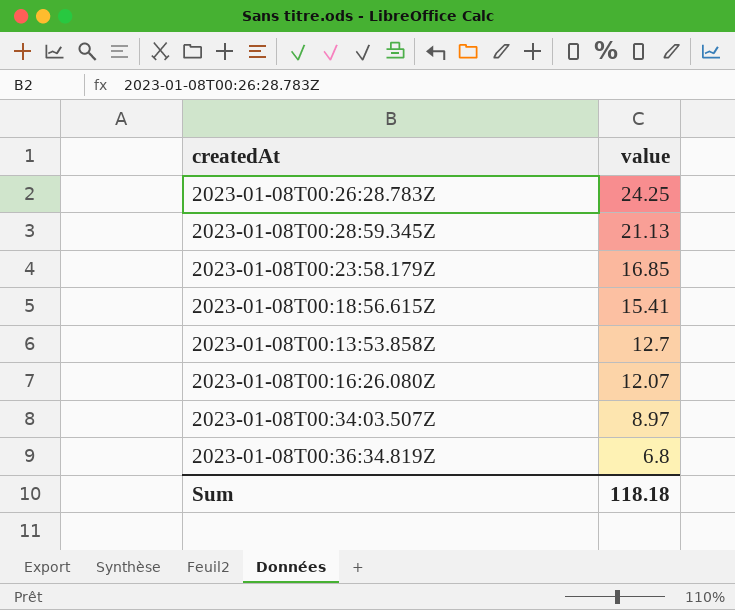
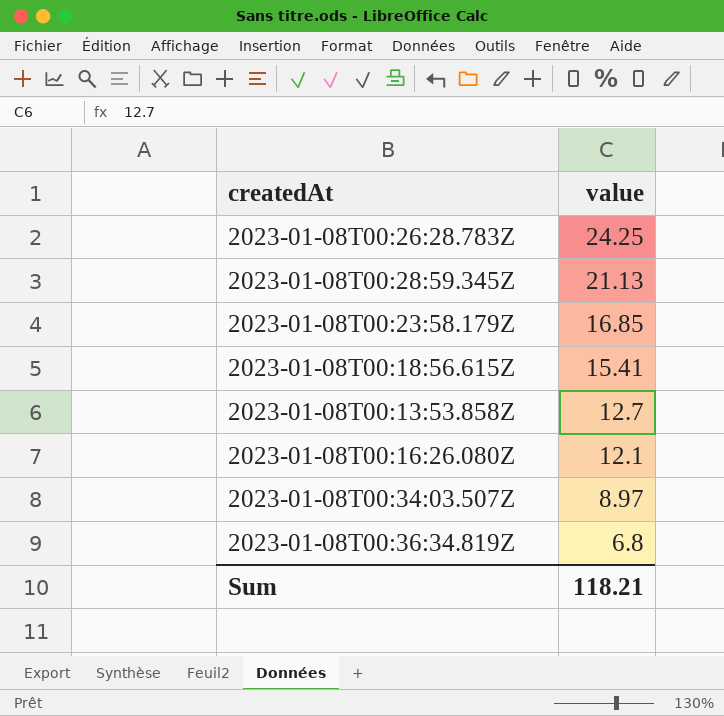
2023-01-08T00:16:26.080Z | value: 12.07 -> 12.1
Sum | value: 118.18 -> 118.21

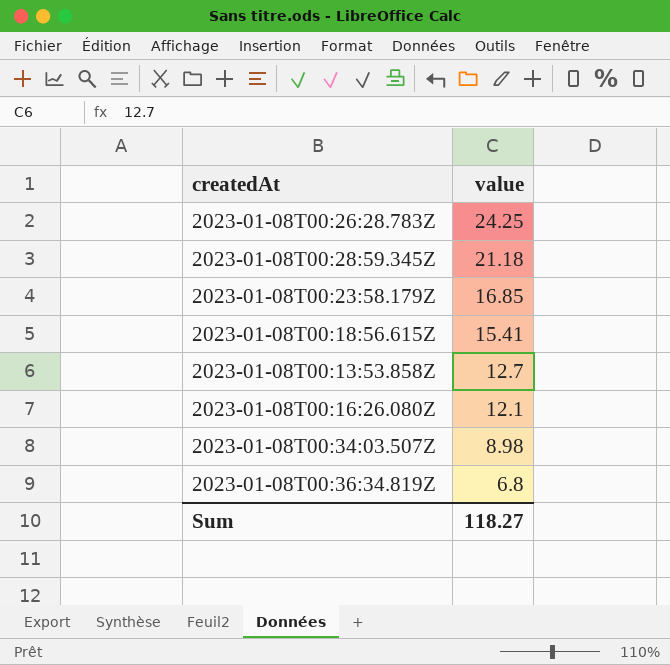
2023-01-08T00:28:59.345Z | value: 21.13 -> 21.18
2023-01-08T00:34:03.507Z | value: 8.97 -> 8.98
Sum | value: 118.21 -> 118.27

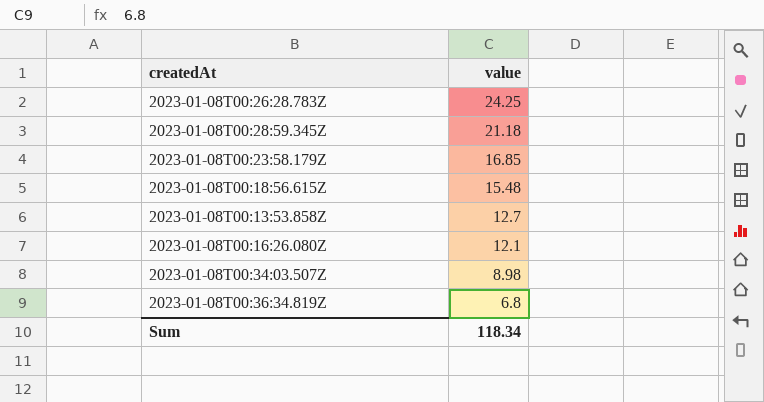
2023-01-08T00:18:56.615Z | value: 15.41 -> 15.48
Sum | value: 118.27 -> 118.34

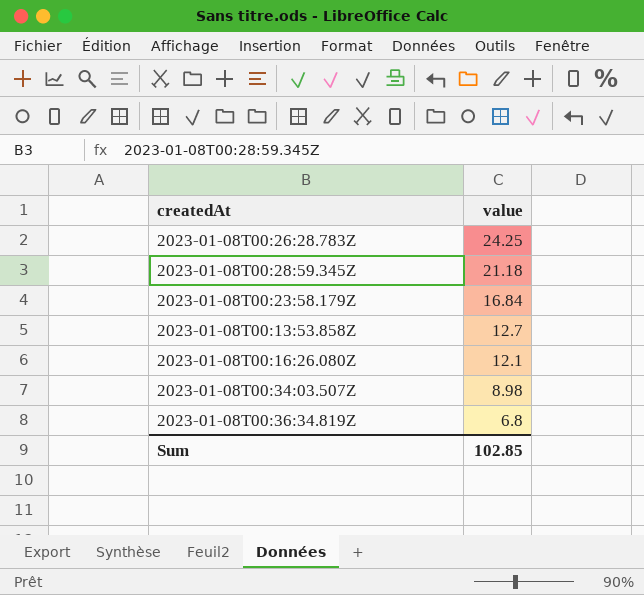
row 2023-01-08T00:18:56.615Z: 15.48 -> none
2023-01-08T00:23:58.179Z | value: 16.85 -> 16.84
Sum | value: 118.34 -> 102.85

